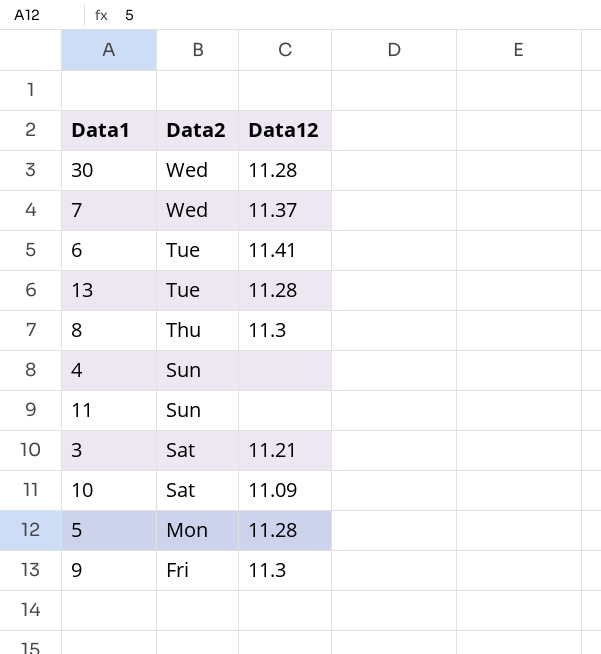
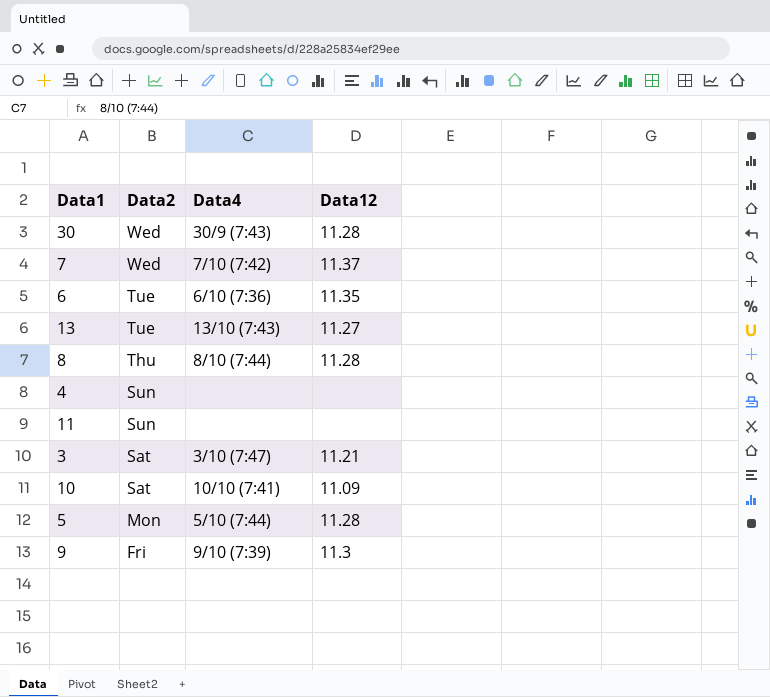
column Data4 | position: none -> 3
6 | Data12: 11.41 -> 11.35
13 | Data12: 11.28 -> 11.27
8 | Data12: 11.3 -> 11.28

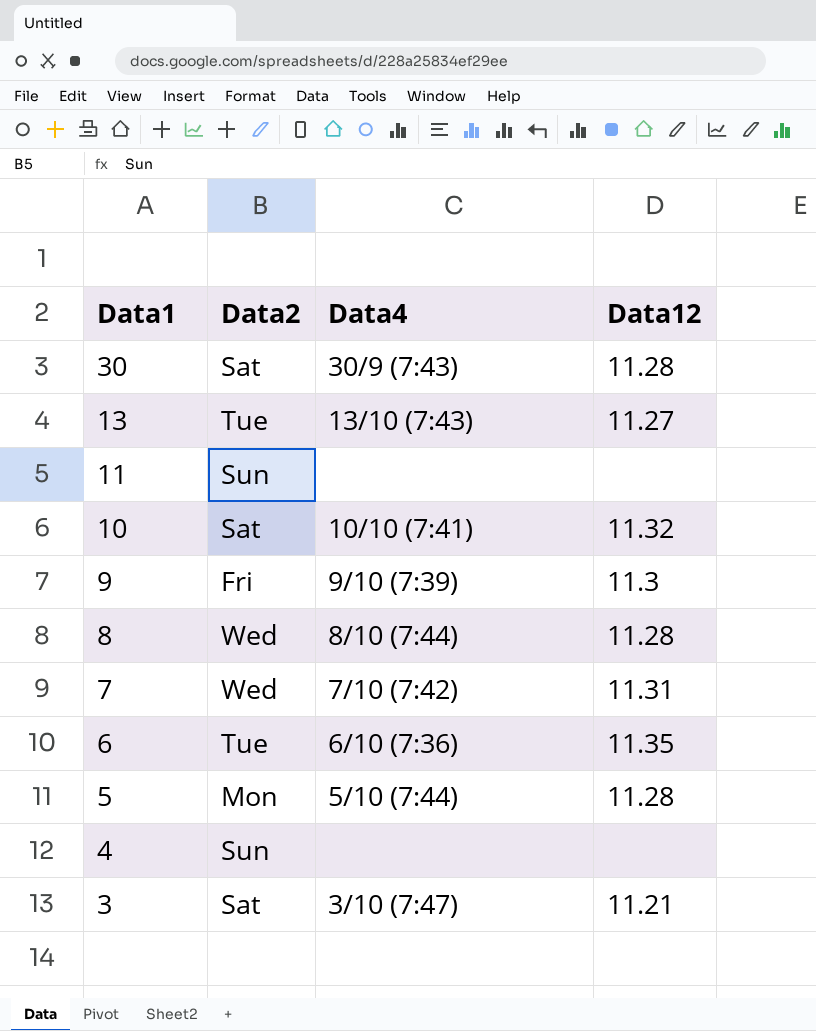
row order: Data2 descending -> Data1 descending
30 | Data2: Wed -> Sat
10 | Data12: 11.09 -> 11.32
8 | Data2: Thu -> Wed
7 | Data12: 11.37 -> 11.31

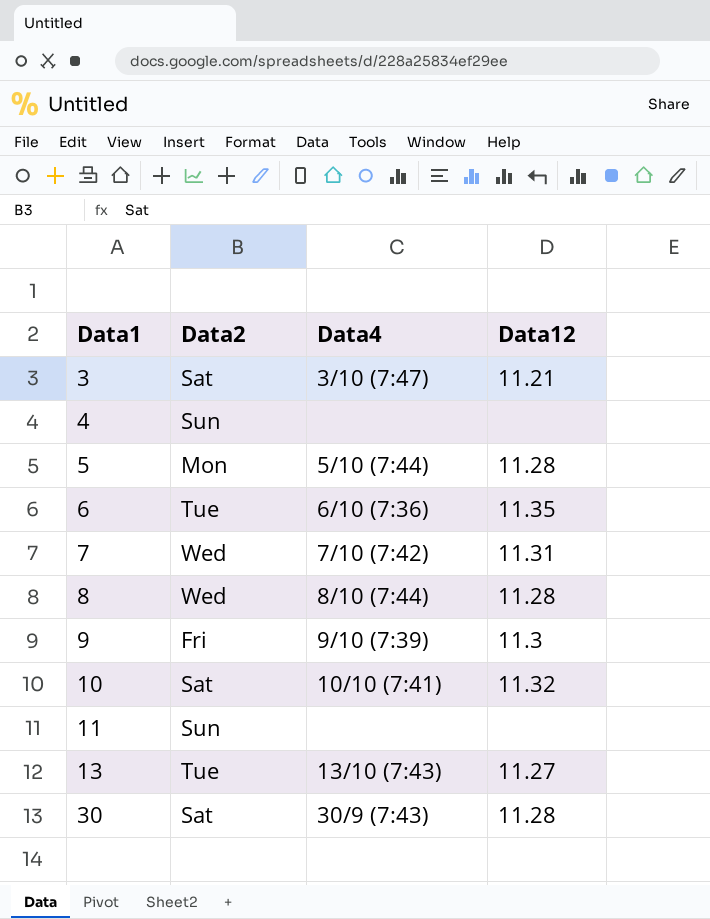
row order: Data1 descending -> Data1 ascending

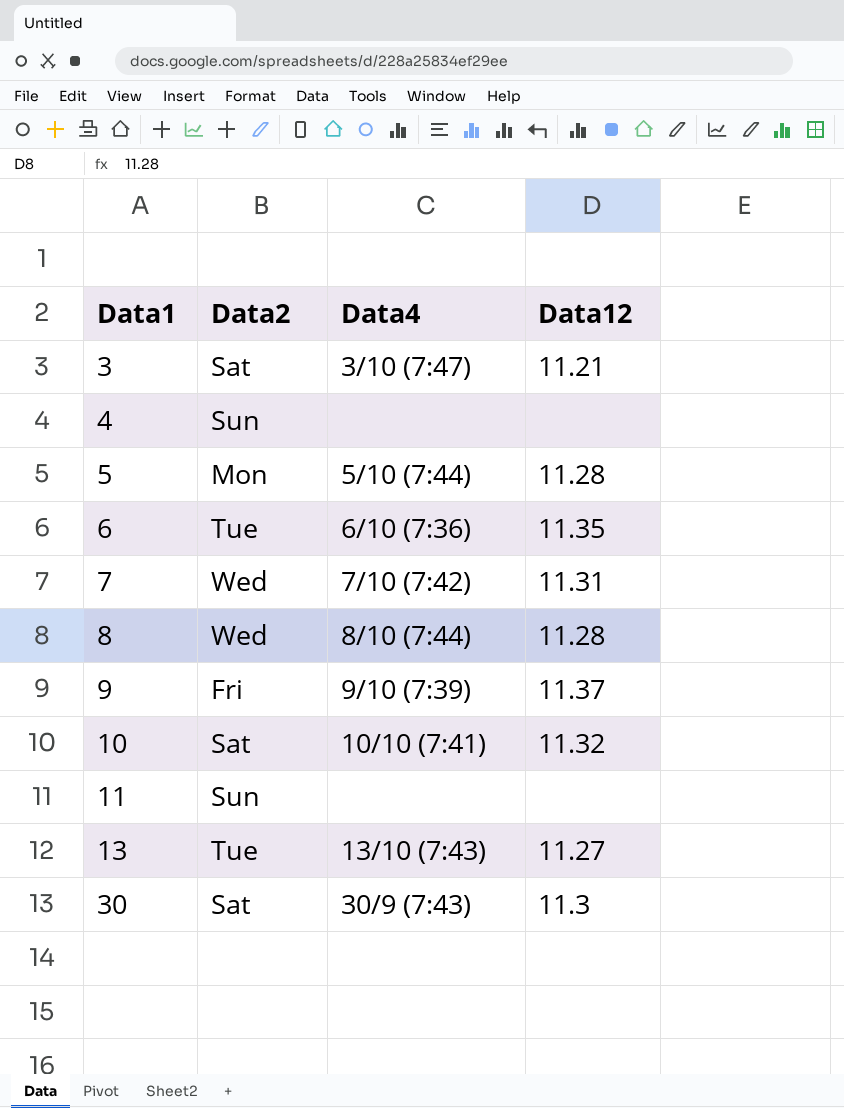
9 | Data12: 11.3 -> 11.37
30 | Data12: 11.28 -> 11.3

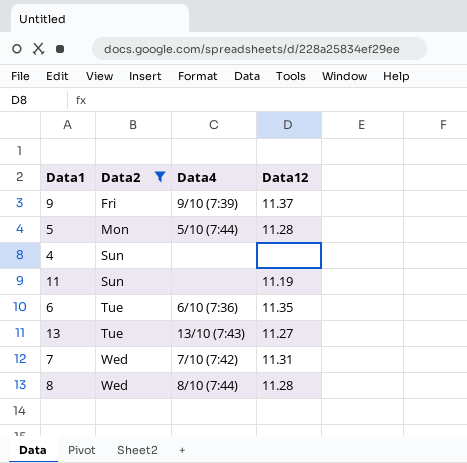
filter: none -> Data2 != Sat
row order: Data1 ascending -> Data2 ascending
11 | Data12: none -> 11.19

